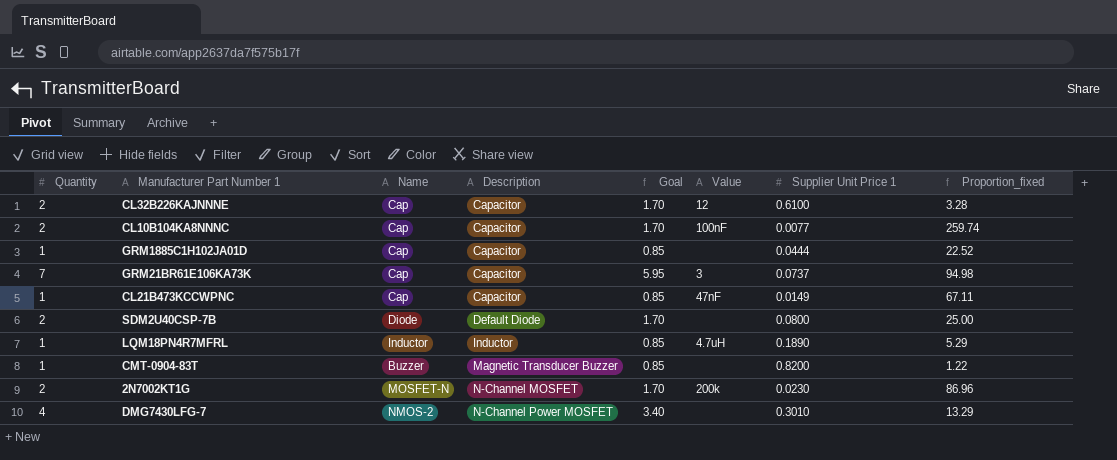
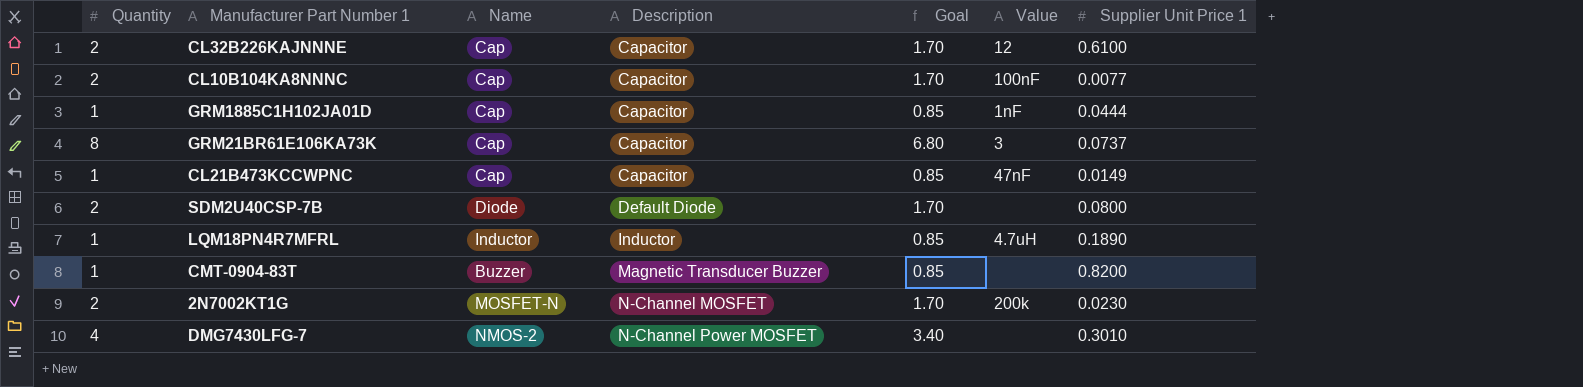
column Proportion_fixed | formula: [Quantity] / [Supplier Unit Price 1] -> none
GRM1885C1H102JA01D | Value: none -> 1nF
GRM21BR61E106KA73K | Quantity: 7 -> 8
GRM21BR61E106KA73K | Goal: 5.95 -> 6.80

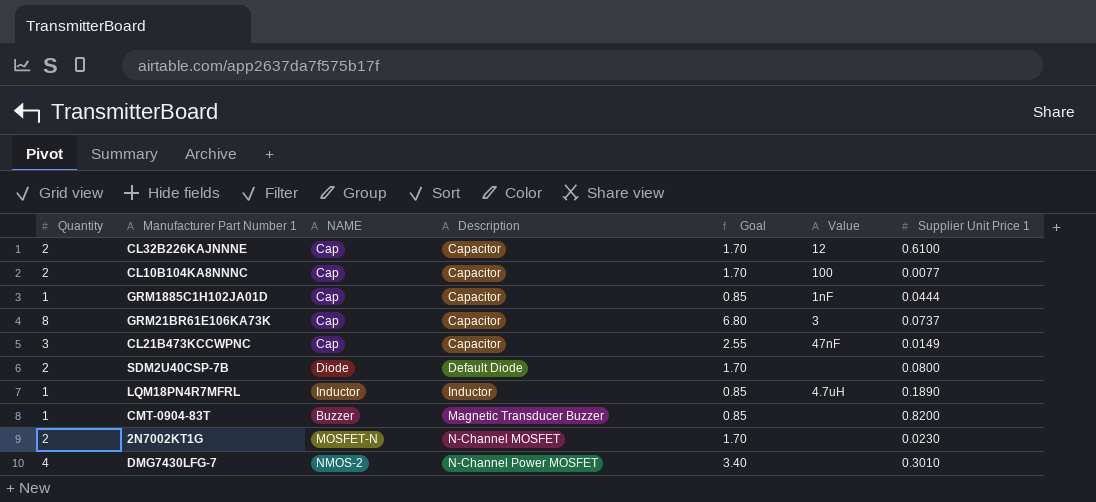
column name: Name -> NAME
CL10B104KA8NNNC | Value: 100nF -> 100
CL21B473KCCWPNC | Quantity: 1 -> 3
CL21B473KCCWPNC | Goal: 0.85 -> 2.55
2N7002KT1G | Value: 200k -> none

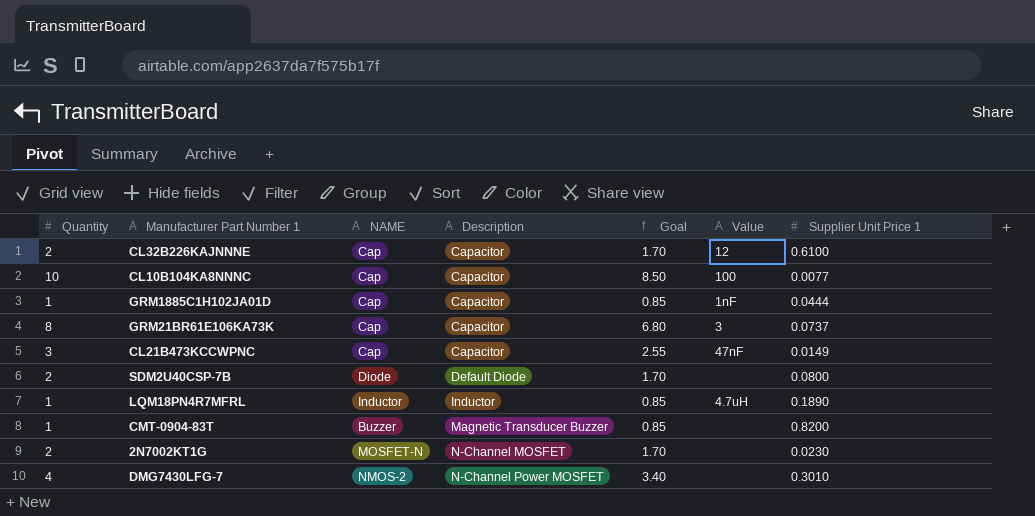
CL10B104KA8NNNC | Quantity: 2 -> 10
CL10B104KA8NNNC | Goal: 1.70 -> 8.50

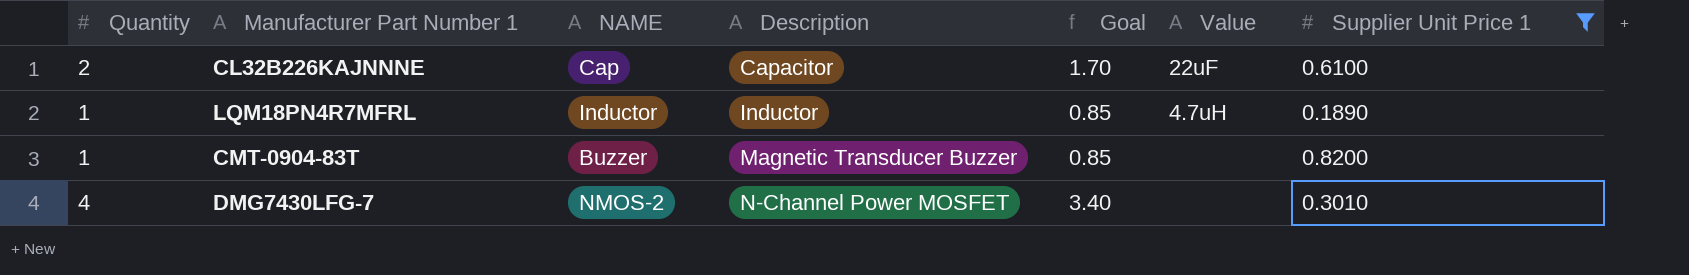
filter: none -> Supplier Unit Price 1 >= 0.1890
CL32B226KAJNNNE | Value: 12 -> 22uF

